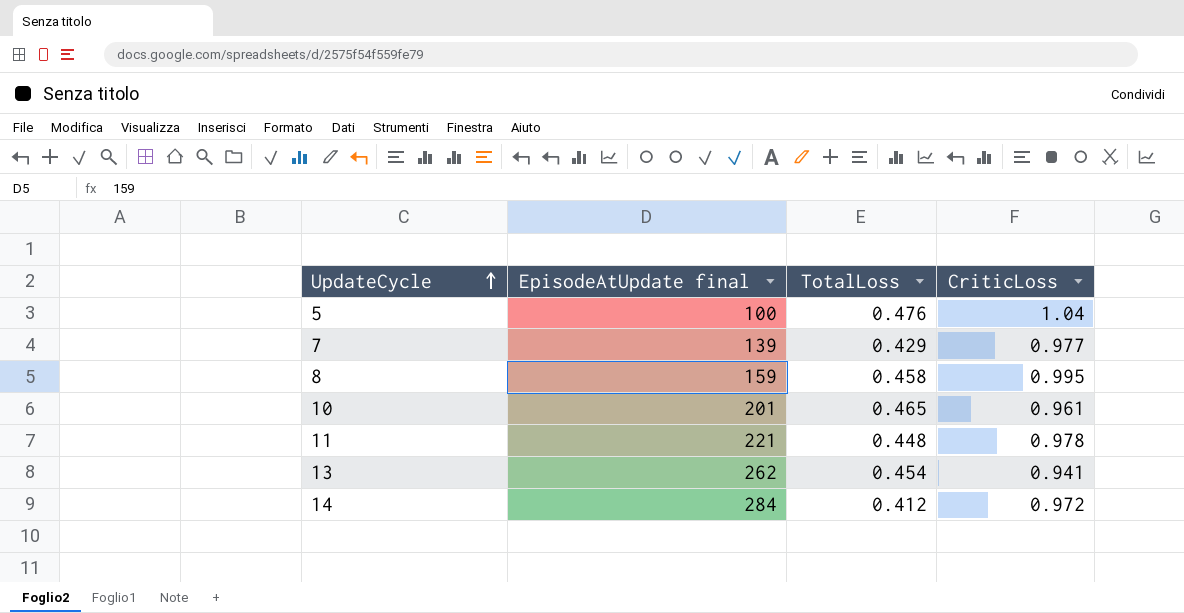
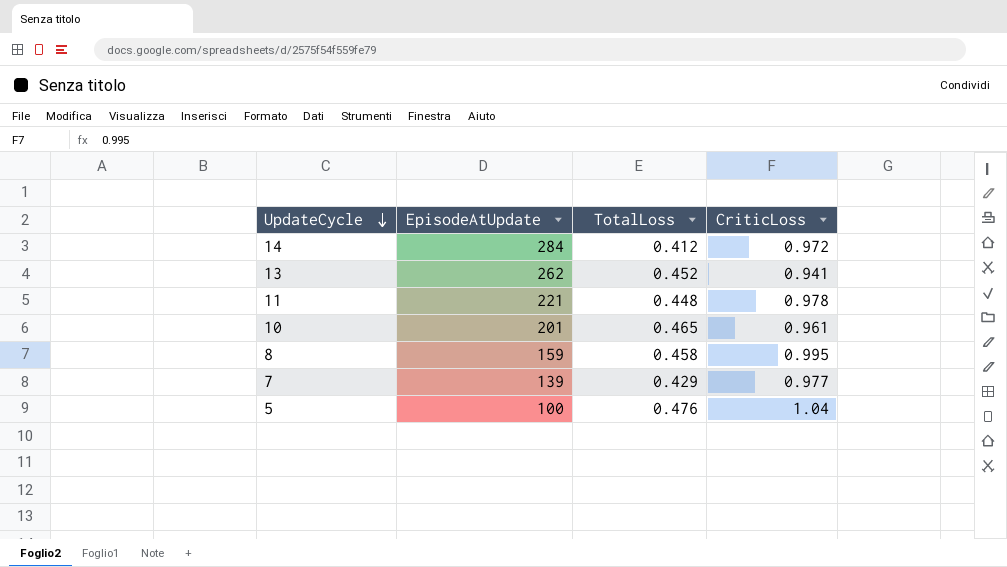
row order: UpdateCycle ascending -> UpdateCycle descending
column name: EpisodeAtUpdate final -> EpisodeAtUpdate
13 | TotalLoss: 0.454 -> 0.452

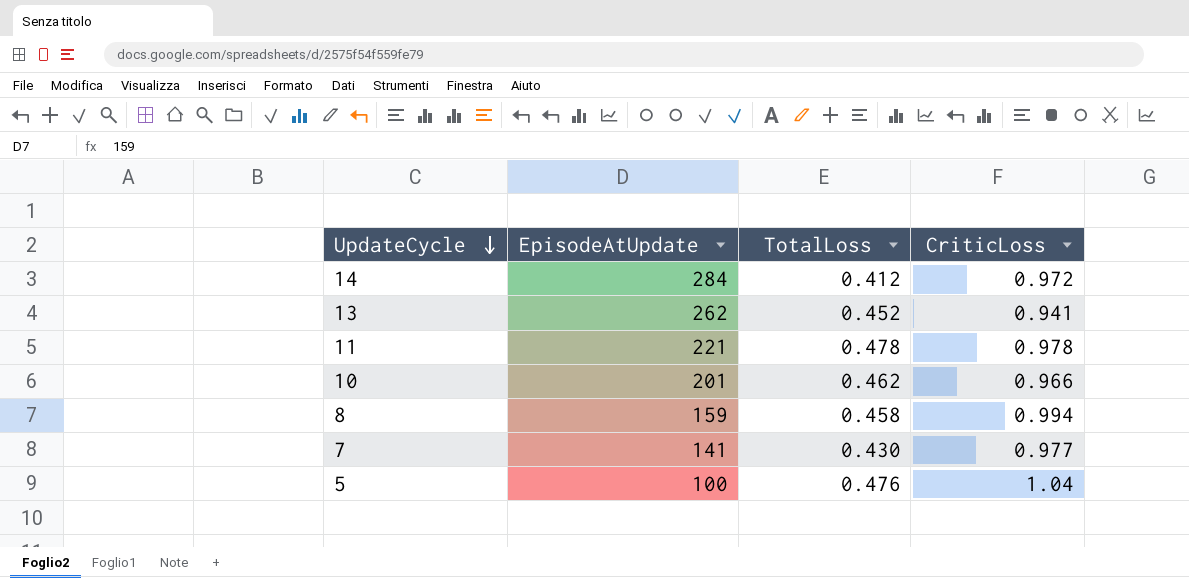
11 | TotalLoss: 0.448 -> 0.478
10 | TotalLoss: 0.465 -> 0.462
10 | CriticLoss: 0.961 -> 0.966
8 | CriticLoss: 0.995 -> 0.994
7 | EpisodeAtUpdate: 139 -> 141
7 | TotalLoss: 0.429 -> 0.430

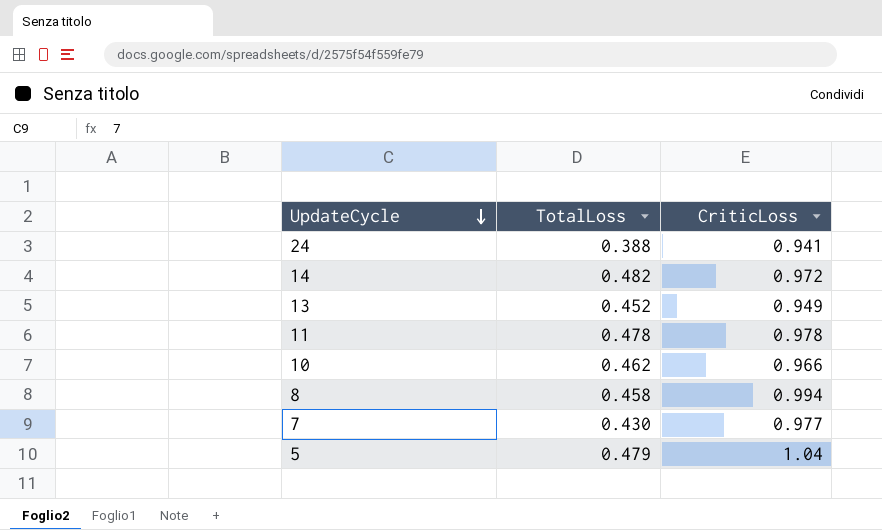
column EpisodeAtUpdate | position: 2 -> none
row 24: none -> 0.388 | 0.941
14 | TotalLoss: 0.412 -> 0.482
13 | CriticLoss: 0.941 -> 0.949
5 | TotalLoss: 0.476 -> 0.479

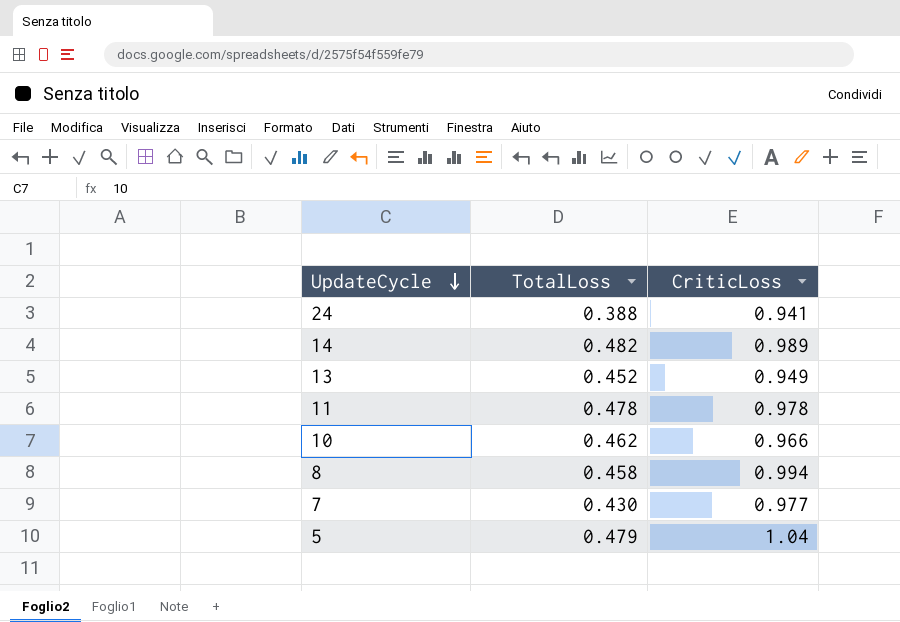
14 | CriticLoss: 0.972 -> 0.989

